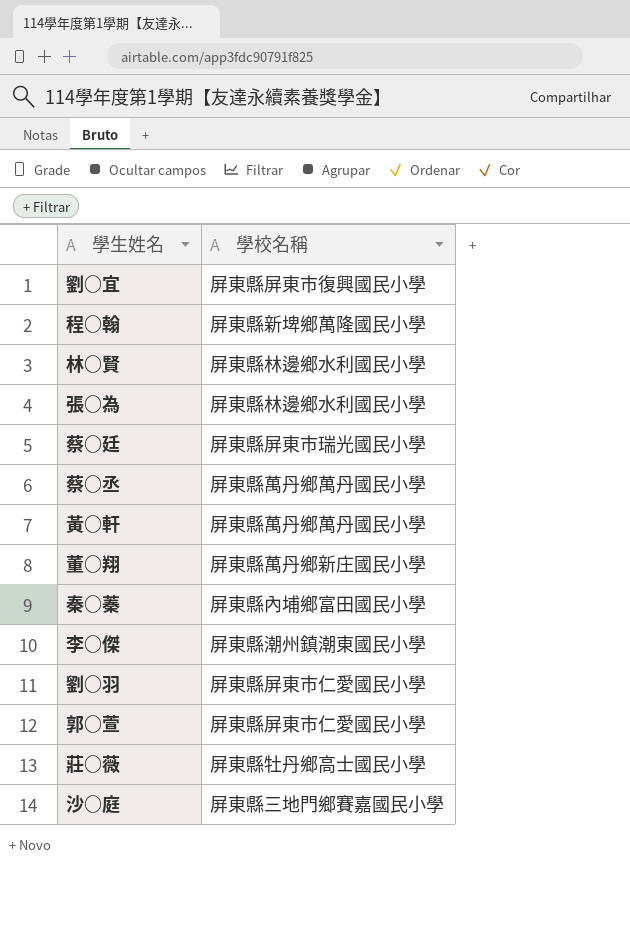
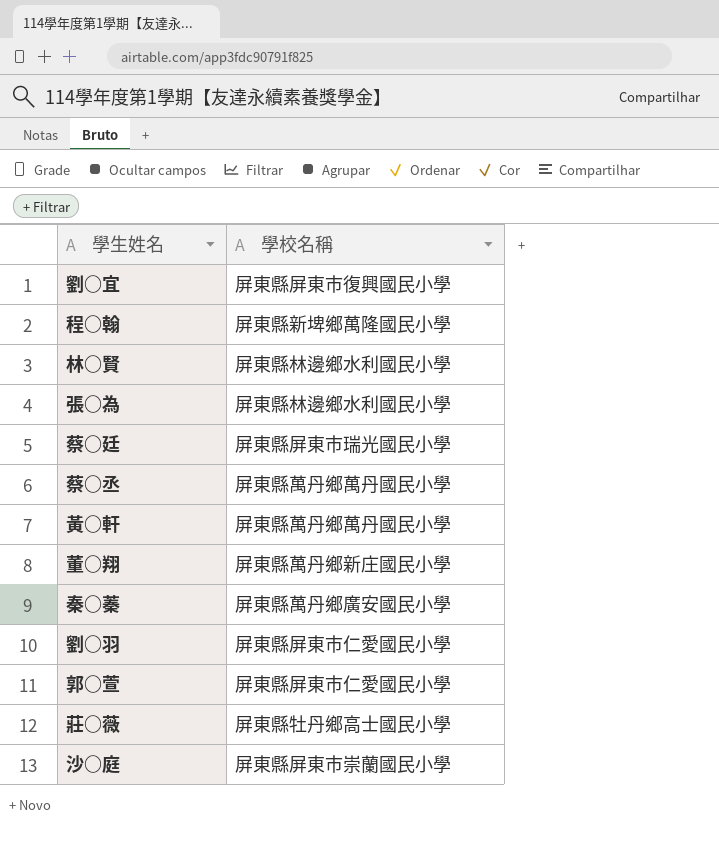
row 李○傑: 屏東縣潮州鎮潮東國民小學 -> none
秦○蓁 | 學校名稱: 屏東縣內埔鄉富田國民小學 -> 屏東縣萬丹鄉廣安國民小學
沙○庭 | 學校名稱: 屏東縣三地門鄉賽嘉國民小學 -> 屏東縣屏東市崇蘭國民小學

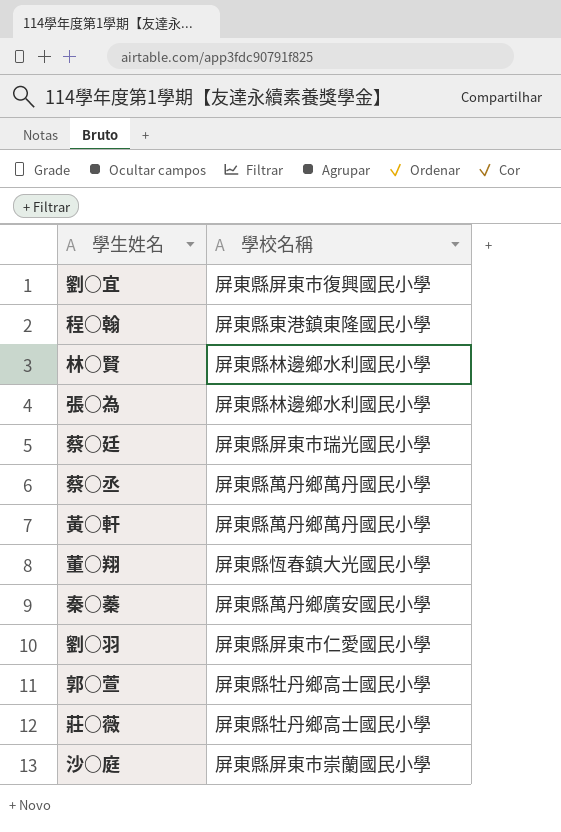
程○翰 | 學校名稱: 屏東縣新埤鄉萬隆國民小學 -> 屏東縣東港鎮東隆國民小學
董○翔 | 學校名稱: 屏東縣萬丹鄉新庄國民小學 -> 屏東縣恆春鎮大光國民小學
郭○萱 | 學校名稱: 屏東縣屏東市仁愛國民小學 -> 屏東縣牡丹鄉高士國民小學

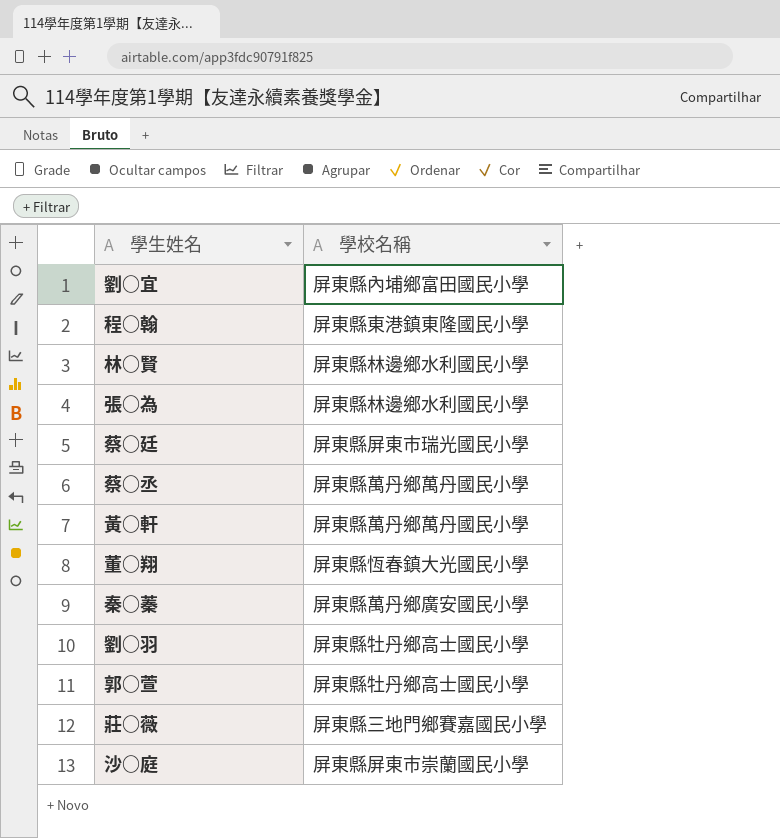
劉○宜 | 學校名稱: 屏東縣屏東市復興國民小學 -> 屏東縣內埔鄉富田國民小學
劉○羽 | 學校名稱: 屏東縣屏東市仁愛國民小學 -> 屏東縣牡丹鄉高士國民小學
莊○薇 | 學校名稱: 屏東縣牡丹鄉高士國民小學 -> 屏東縣三地門鄉賽嘉國民小學

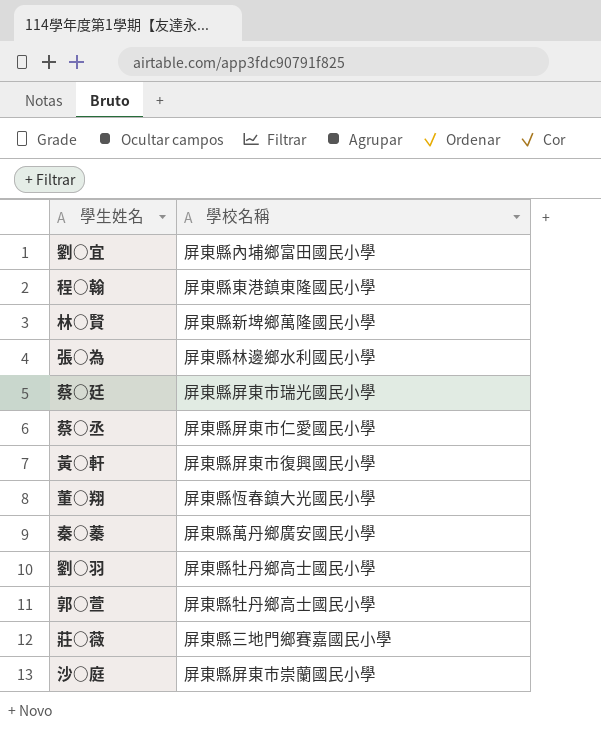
林○賢 | 學校名稱: 屏東縣林邊鄉水利國民小學 -> 屏東縣新埤鄉萬隆國民小學
蔡○丞 | 學校名稱: 屏東縣萬丹鄉萬丹國民小學 -> 屏東縣屏東市仁愛國民小學
黃○軒 | 學校名稱: 屏東縣萬丹鄉萬丹國民小學 -> 屏東縣屏東市復興國民小學

